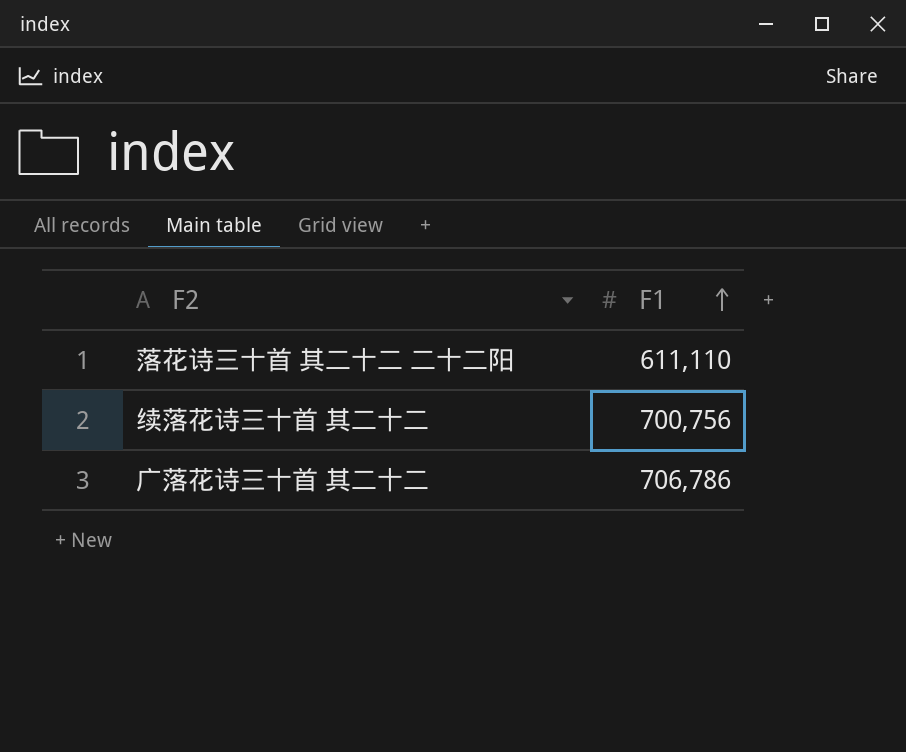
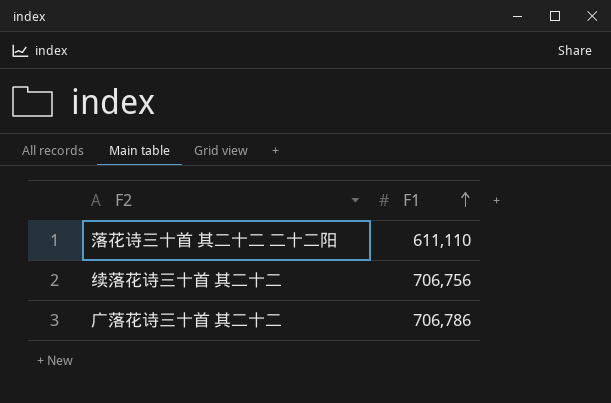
续落花诗三十首 其二十二 | F1: 700,756 -> 706,756

